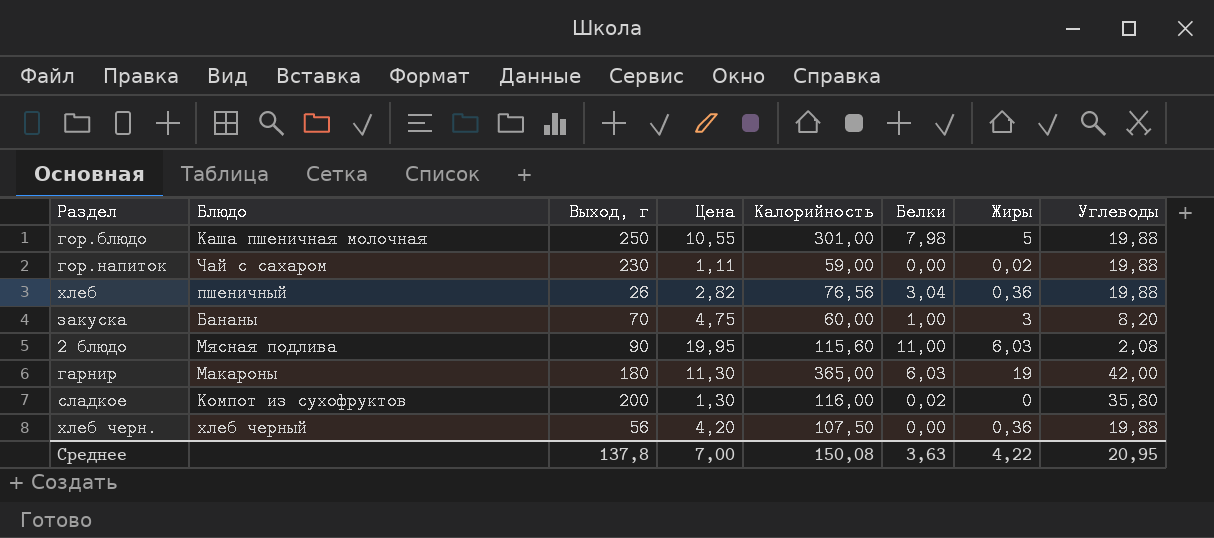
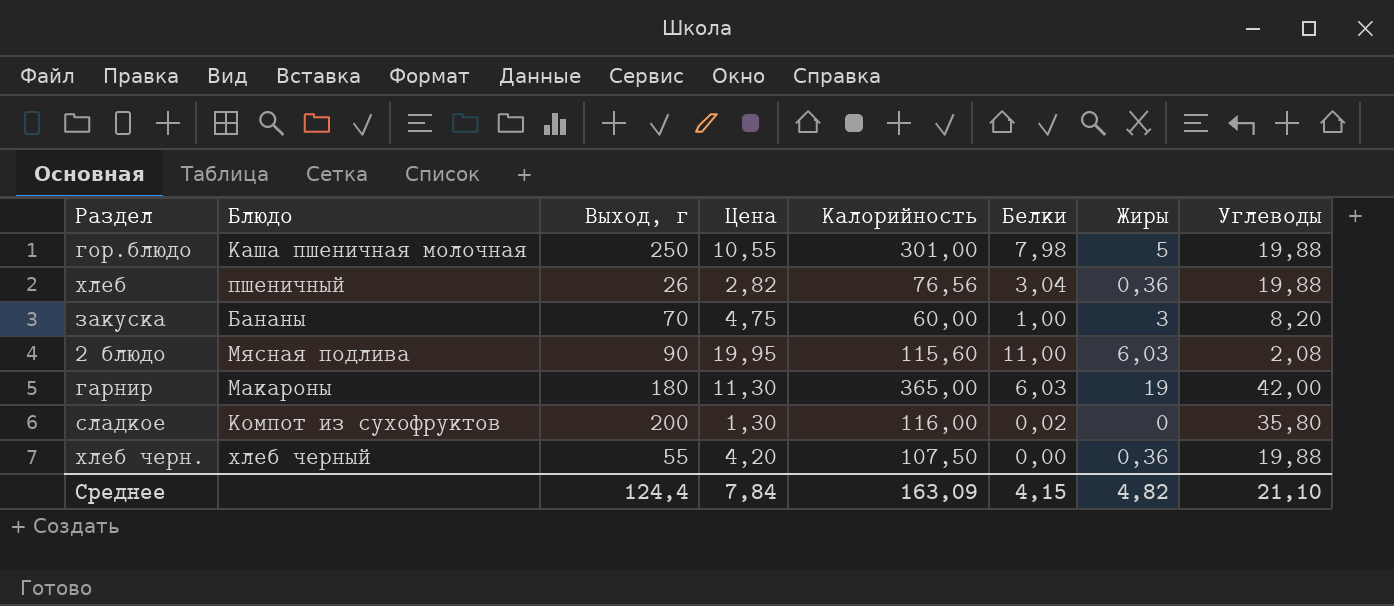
row гор.напиток: Чай с сахаром | 230 | 1,11 | 59,00 | 0,00 | 0,02 | 19,88 -> none
хлеб черн. | Выход, г: 56 -> 55
Среднее | Выход, г: 137,8 -> 124,4
Среднее | Цена: 7,00 -> 7,84
Среднее | Калорийность: 150,08 -> 163,09
Среднее | Белки: 3,63 -> 4,15
Среднее | Жиры: 4,22 -> 4,82
Среднее | Углеводы: 20,95 -> 21,10

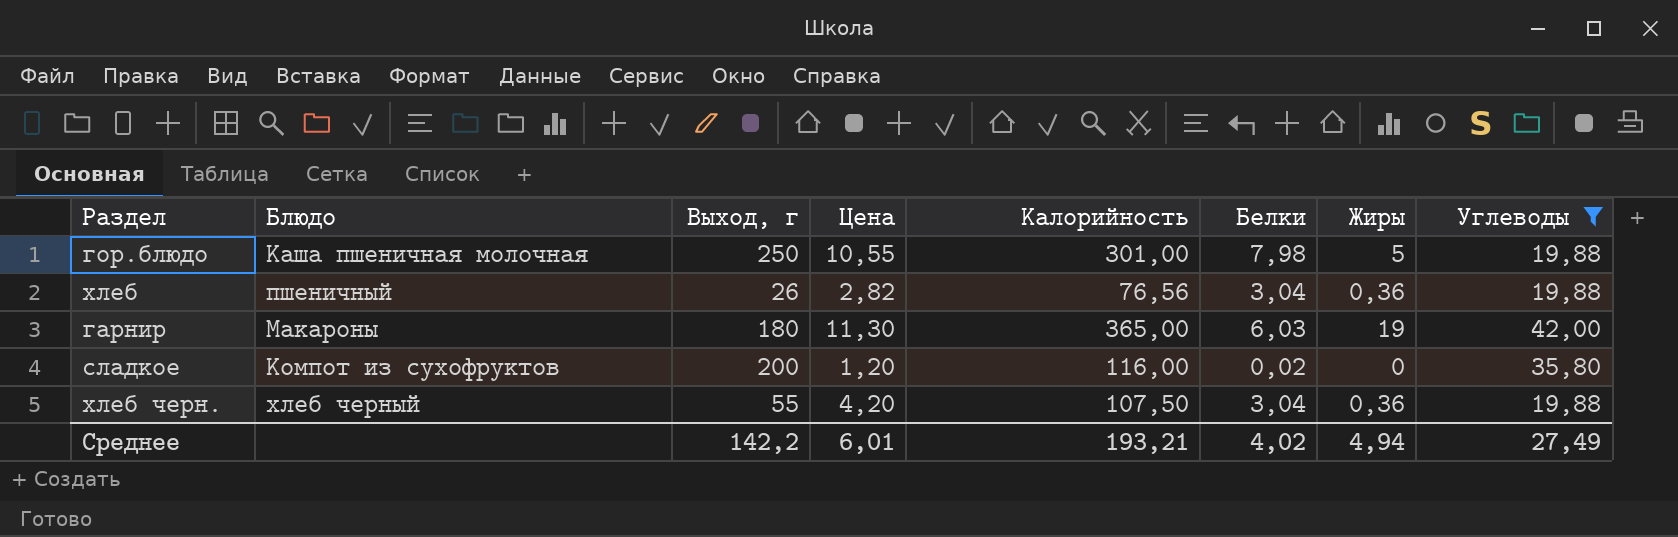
filter: none -> Углеводы >= 19,88
сладкое | Цена: 1,30 -> 1,20
хлеб черн. | Белки: 0,00 -> 3,04
Среднее | Выход, г: 124,4 -> 142,2
Среднее | Цена: 7,84 -> 6,01
Среднее | Калорийность: 163,09 -> 193,21
Среднее | Белки: 4,15 -> 4,02
Среднее | Жиры: 4,82 -> 4,94
Среднее | Углеводы: 21,10 -> 27,49

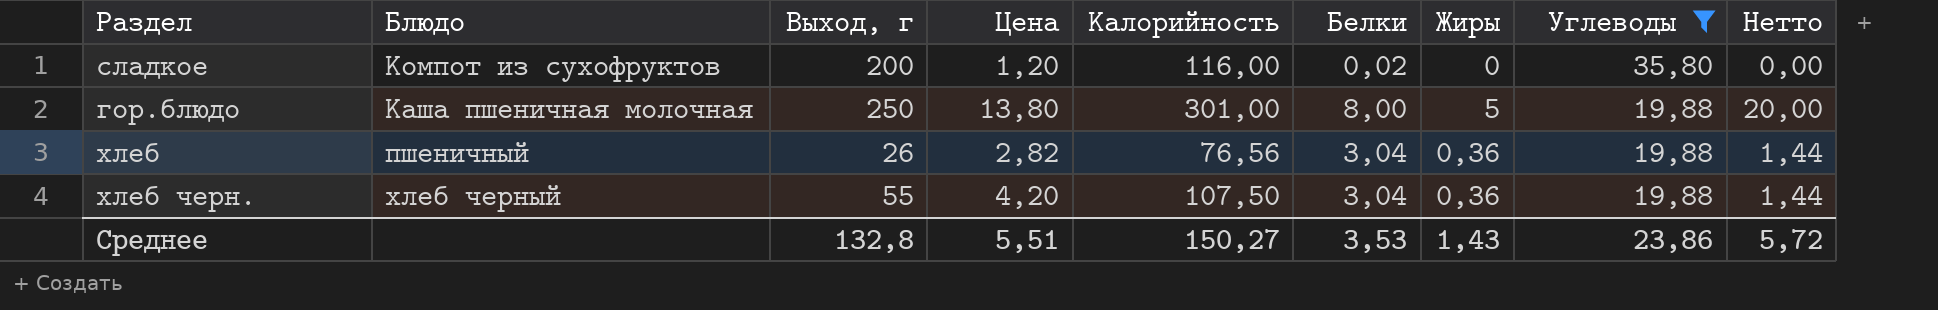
row order: none -> Углеводы descending
column Нетто | formula: none -> [Жиры] * 4
row гарнир: Макароны | 180 | 11,30 | 365,00 | 6,03 | 19 | 42,00 -> none
гор.блюдо | Цена: 10,55 -> 13,80
гор.блюдо | Белки: 7,98 -> 8,00
Среднее | Выход, г: 142,2 -> 132,8
Среднее | Цена: 6,01 -> 5,51
Среднее | Калорийность: 193,21 -> 150,27
Среднее | Белки: 4,02 -> 3,53
Среднее | Жиры: 4,94 -> 1,43
Среднее | Углеводы: 27,49 -> 23,86

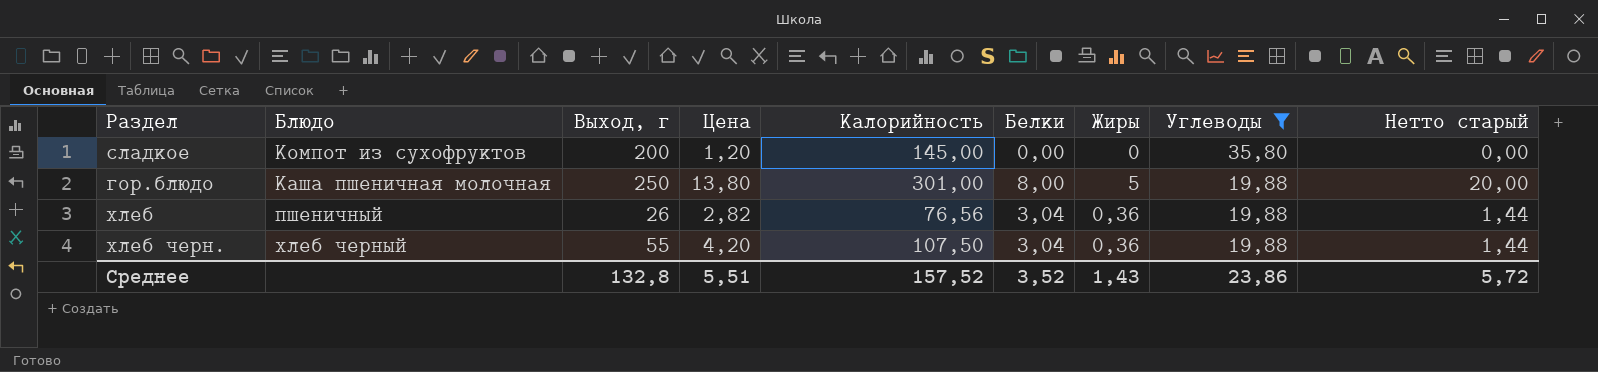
column name: Нетто -> Нетто старый
сладкое | Калорийность: 116,00 -> 145,00
сладкое | Белки: 0,02 -> 0,00
Среднее | Калорийность: 150,27 -> 157,52
Среднее | Белки: 3,53 -> 3,52

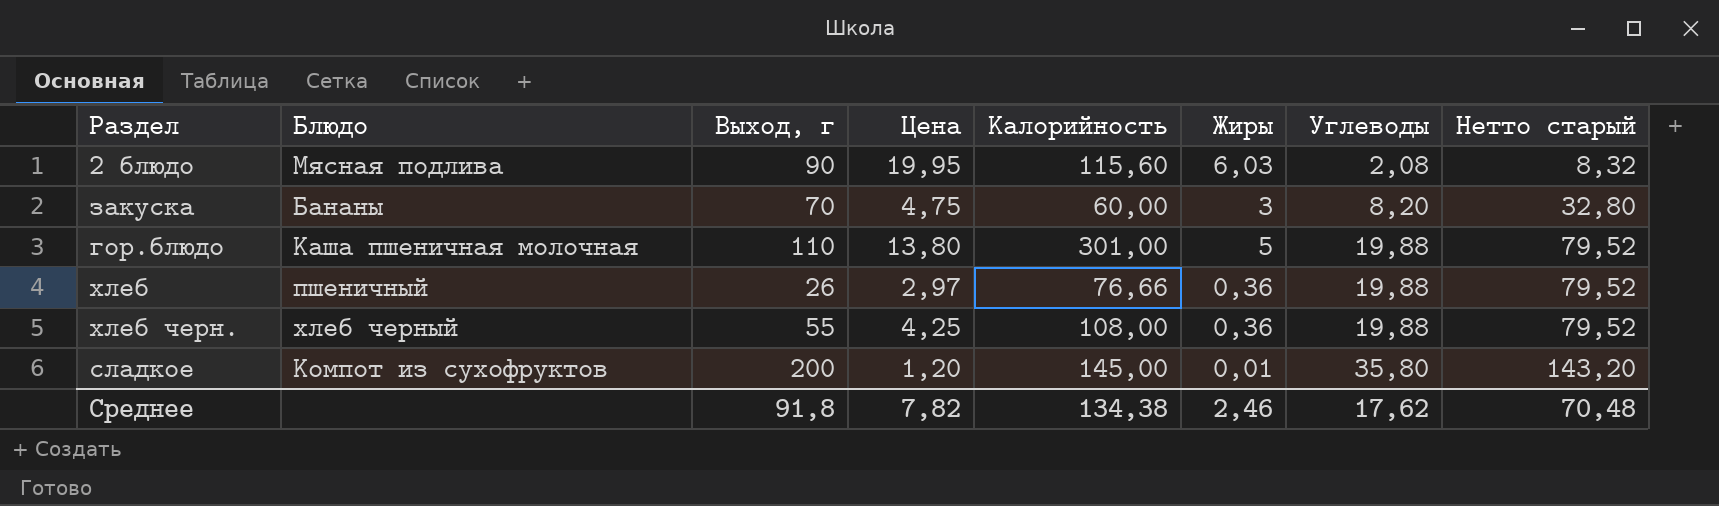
filter: Углеводы >= 19,88 -> none
row order: Углеводы descending -> Углеводы ascending
column Белки | position: 6 -> none
column Нетто старый | formula: [Жиры] * 4 -> [Углеводы] * 4
гор.блюдо | Выход, г: 250 -> 110
хлеб | Цена: 2,82 -> 2,97
хлеб | Калорийность: 76,56 -> 76,66
хлеб черн. | Цена: 4,20 -> 4,25
хлеб черн. | Калорийность: 107,50 -> 108,00
сладкое | Жиры: 0 -> 0,01
Среднее | Выход, г: 132,8 -> 91,8
Среднее | Цена: 5,51 -> 7,82
Среднее | Калорийность: 157,52 -> 134,38
Среднее | Жиры: 1,43 -> 2,46
Среднее | Углеводы: 23,86 -> 17,62
Среднее | Нетто старый: 5,72 -> 70,48

